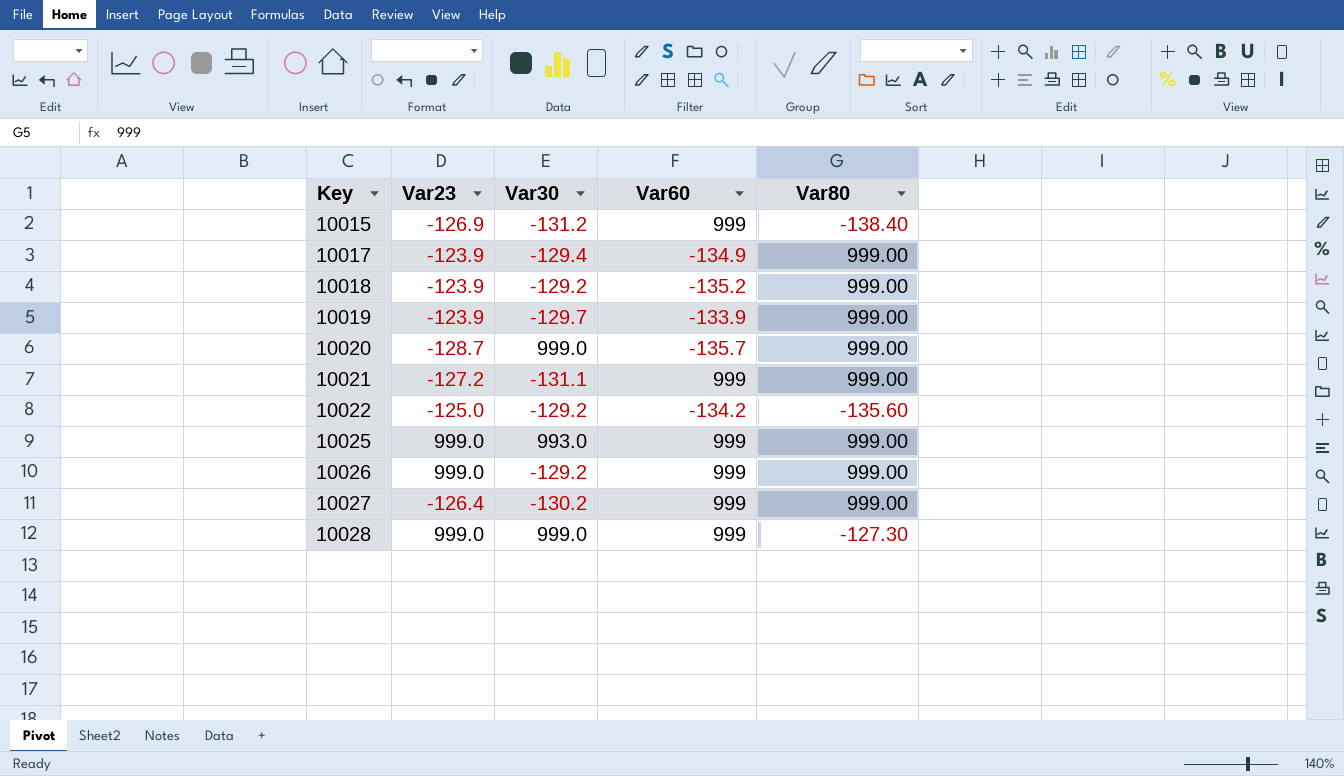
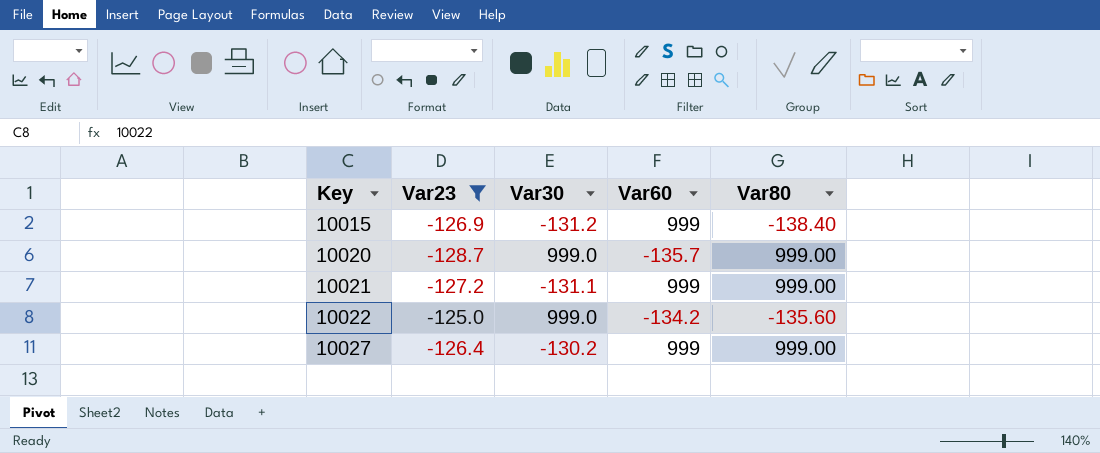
filter: none -> Var23 <= -125.0
10022 | Var30: -129.2 -> 999.0

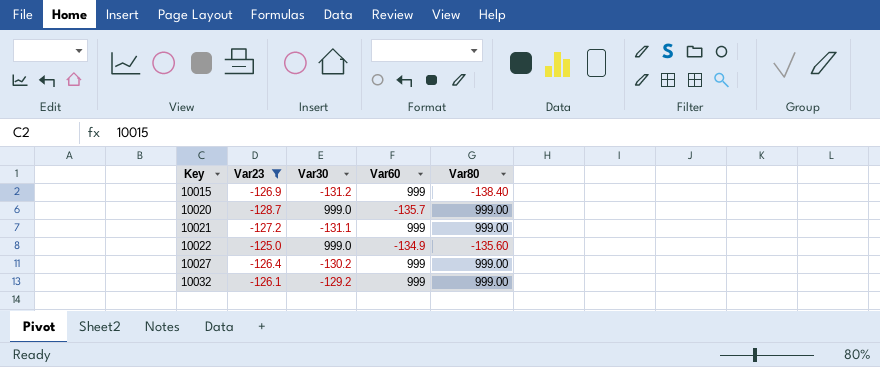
10022 | Var60: -134.2 -> -134.9
row 10032: none -> -126.1 | -129.2 | 999 | 999.00

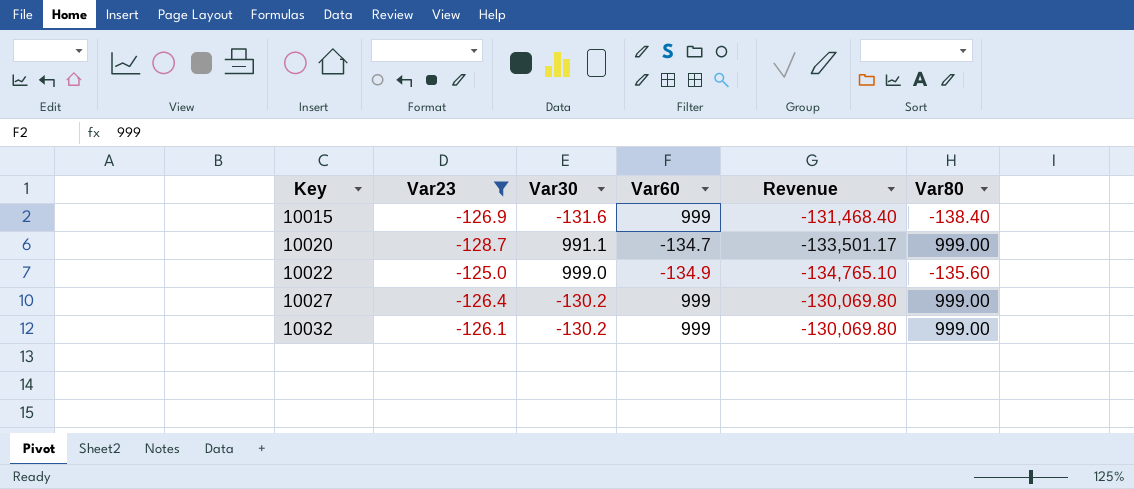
column Revenue | formula: none -> [Var30] * [Var60]
row 10021: -127.2 | -131.1 | 999 | 999.00 -> none
10015 | Var30: -131.2 -> -131.6
10020 | Var30: 999.0 -> 991.1
10020 | Var60: -135.7 -> -134.7
10032 | Var30: -129.2 -> -130.2

